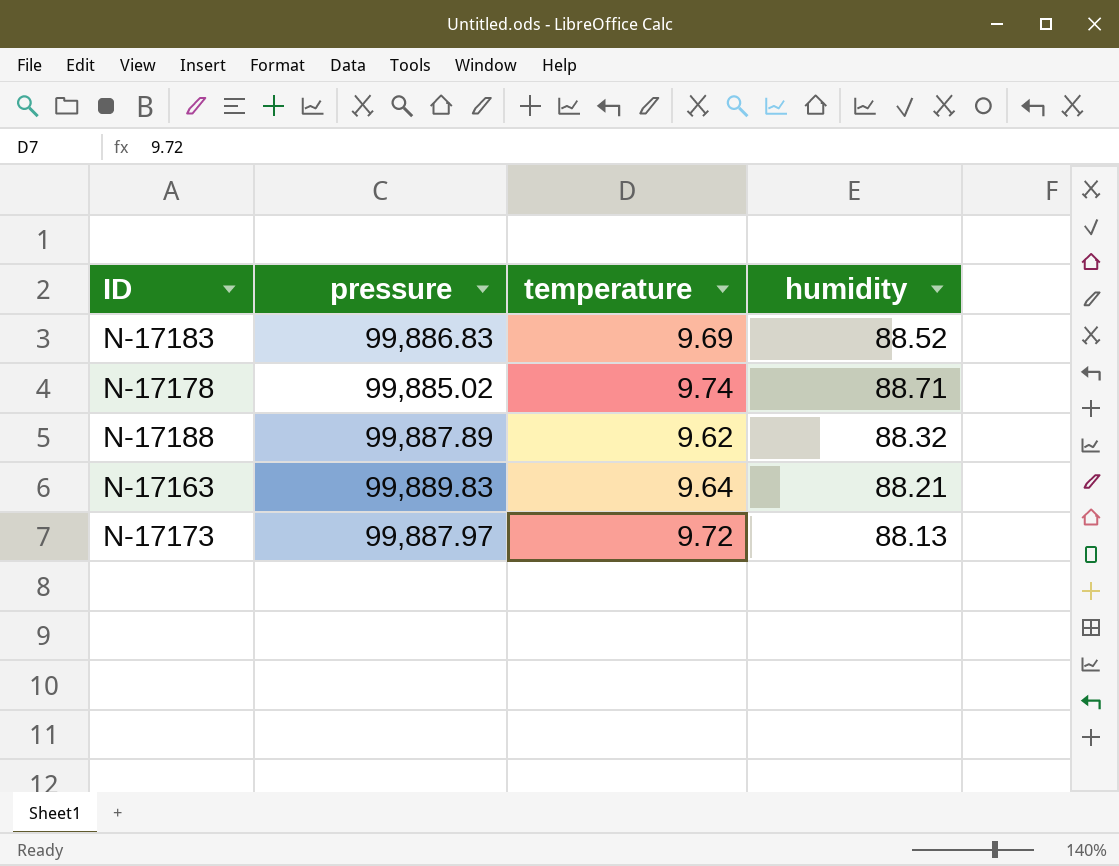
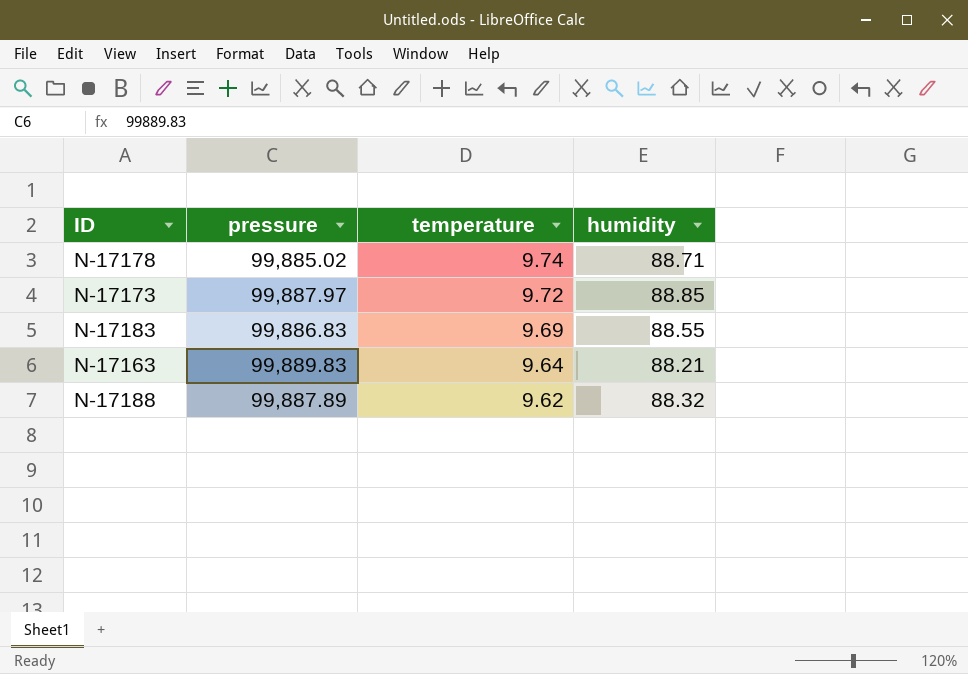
row order: none -> temperature descending
N-17173 | humidity: 88.13 -> 88.85
N-17183 | humidity: 88.52 -> 88.55

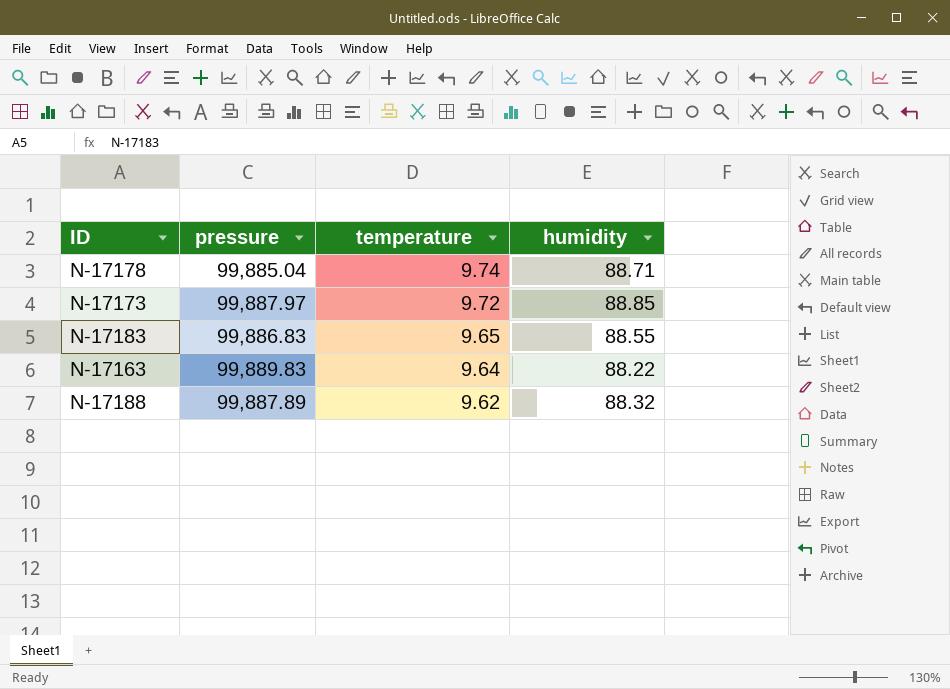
N-17178 | pressure: 99,885.02 -> 99,885.04
N-17183 | temperature: 9.69 -> 9.65
N-17163 | humidity: 88.21 -> 88.22

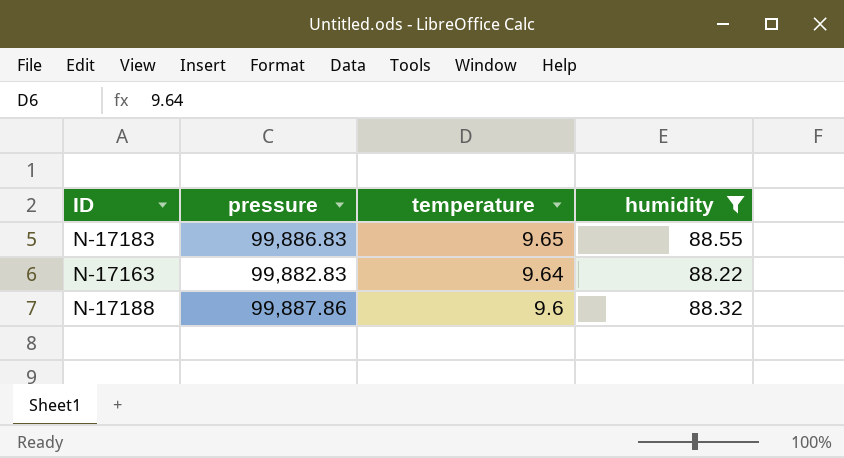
filter: none -> humidity <= 88.55
N-17163 | pressure: 99,889.83 -> 99,882.83
N-17188 | pressure: 99,887.89 -> 99,887.86
N-17188 | temperature: 9.62 -> 9.6

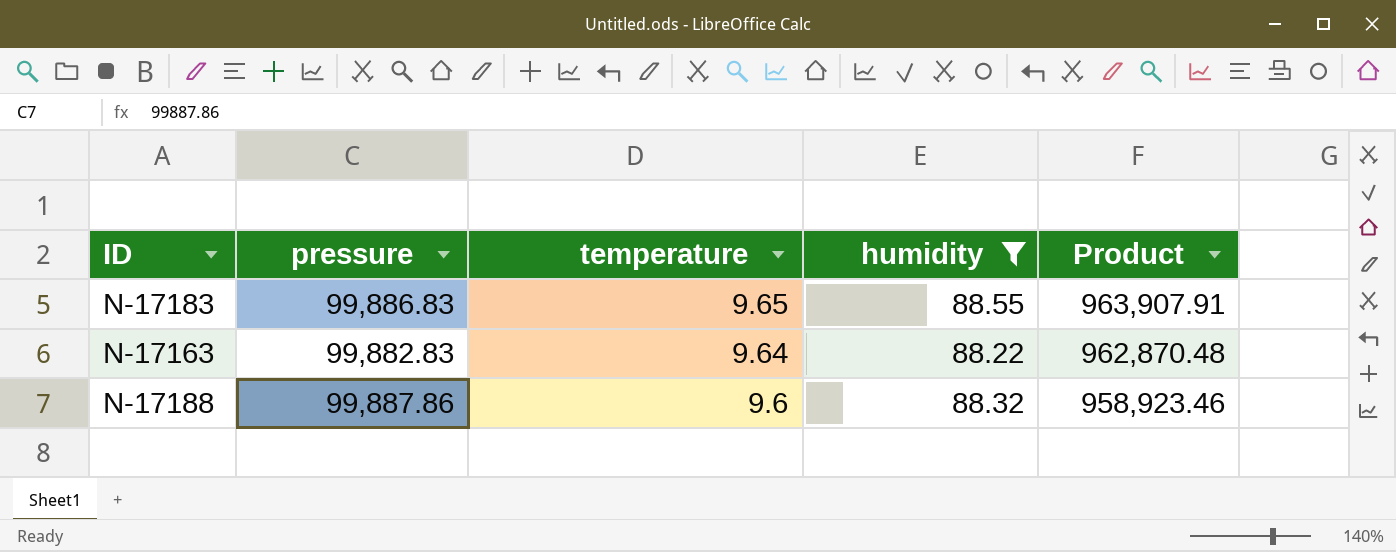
column Product | formula: none -> [pressure] * [temperature]

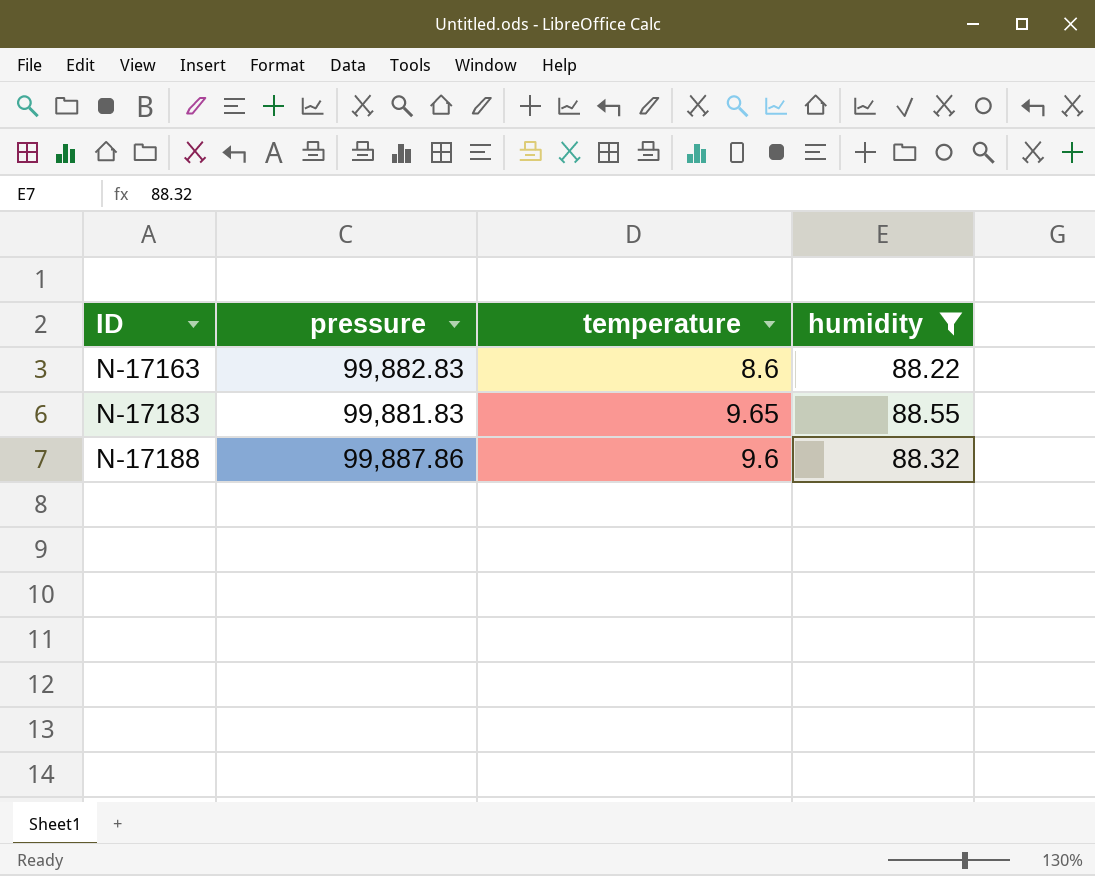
row order: temperature descending -> ID ascending
column Product | formula: [pressure] * [temperature] -> none
N-17163 | temperature: 9.64 -> 8.6
N-17183 | pressure: 99,886.83 -> 99,881.83

